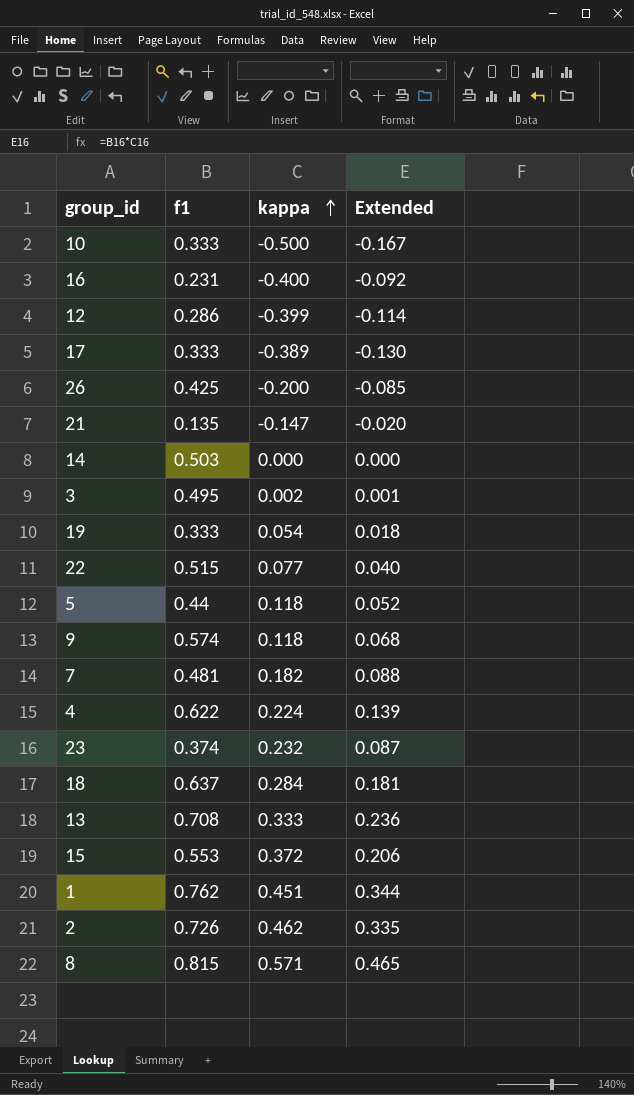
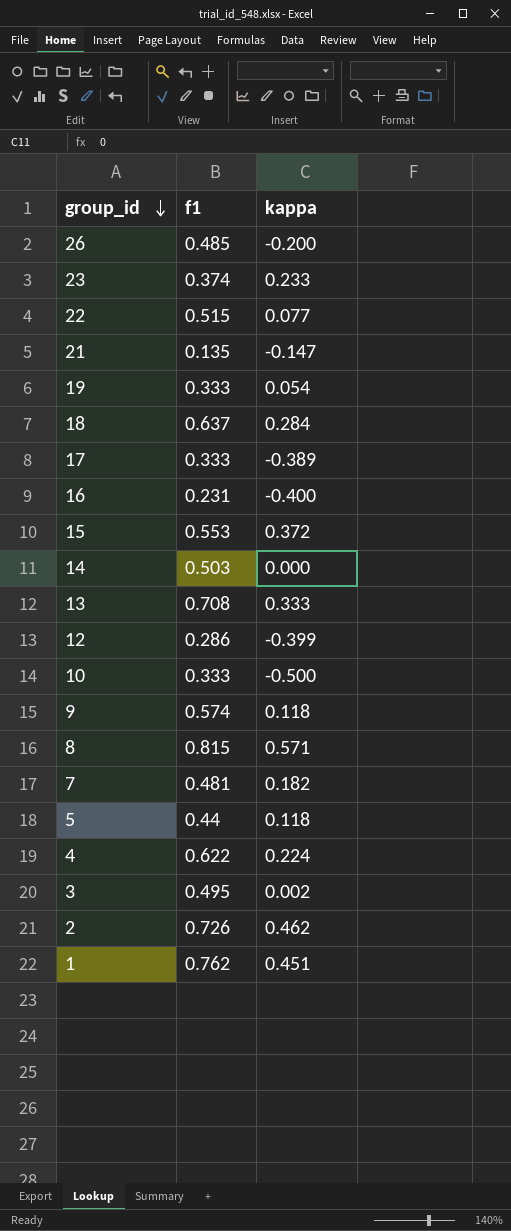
row order: kappa ascending -> group_id descending
column Extended | formula: [f1] * [kappa] -> none
26 | f1: 0.425 -> 0.485
23 | kappa: 0.232 -> 0.233

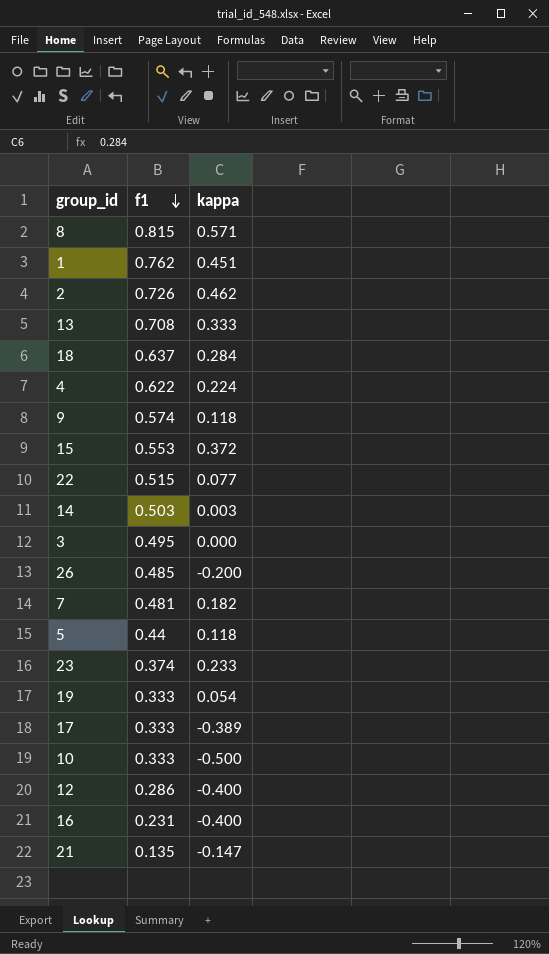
row order: group_id descending -> f1 descending
14 | kappa: 0.000 -> 0.003
3 | kappa: 0.002 -> 0.000
12 | kappa: -0.399 -> -0.400

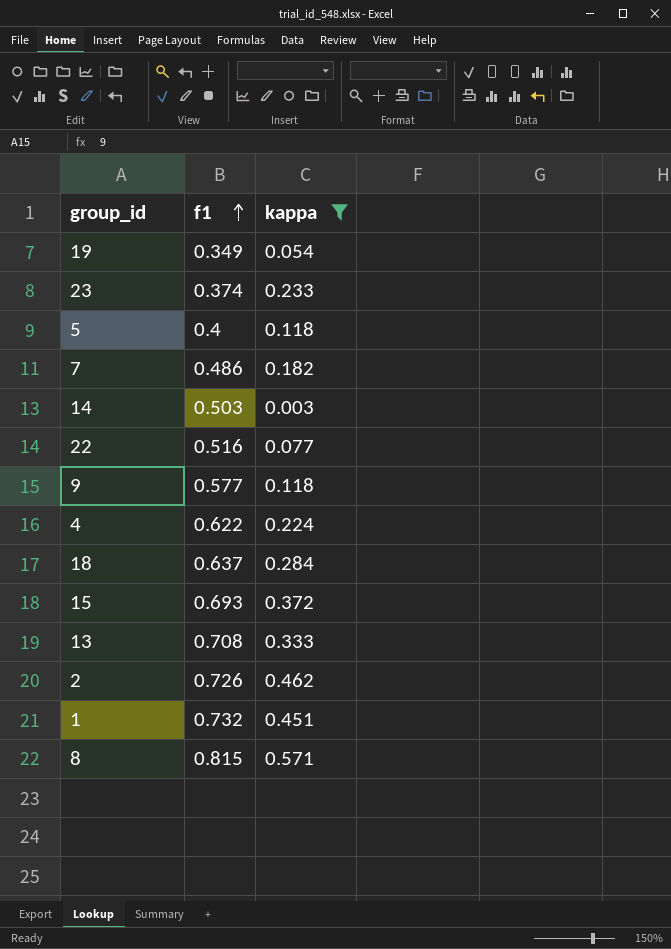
filter: none -> kappa >= 0.003
row order: f1 descending -> f1 ascending
19 | f1: 0.333 -> 0.349
5 | f1: 0.44 -> 0.4
7 | f1: 0.481 -> 0.486
22 | f1: 0.515 -> 0.516
9 | f1: 0.574 -> 0.577
15 | f1: 0.553 -> 0.693
1 | f1: 0.762 -> 0.732

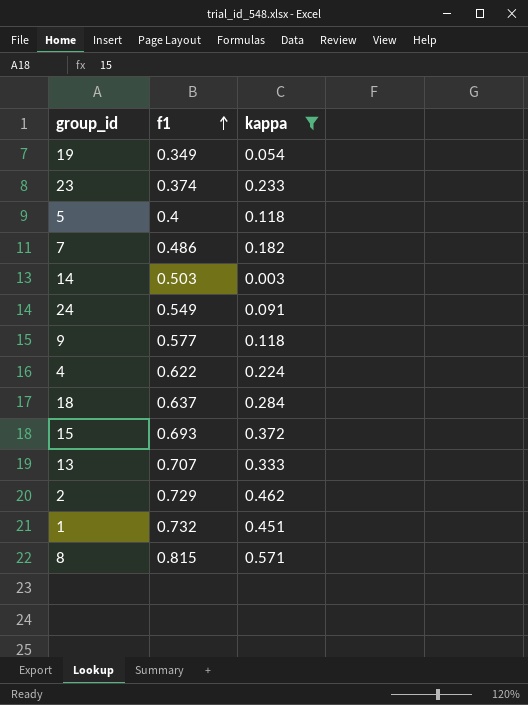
row 22: 0.516 | 0.077 -> none
row 24: none -> 0.549 | 0.091
13 | f1: 0.708 -> 0.707
2 | f1: 0.726 -> 0.729

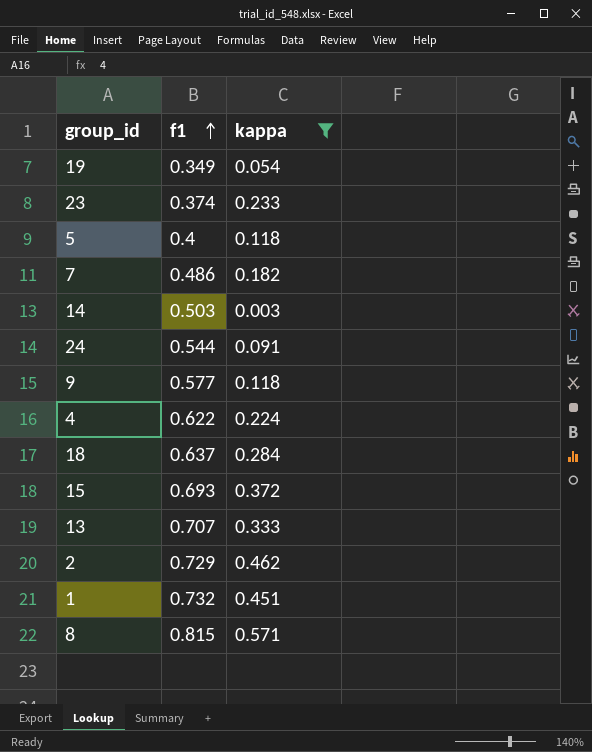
24 | f1: 0.549 -> 0.544

